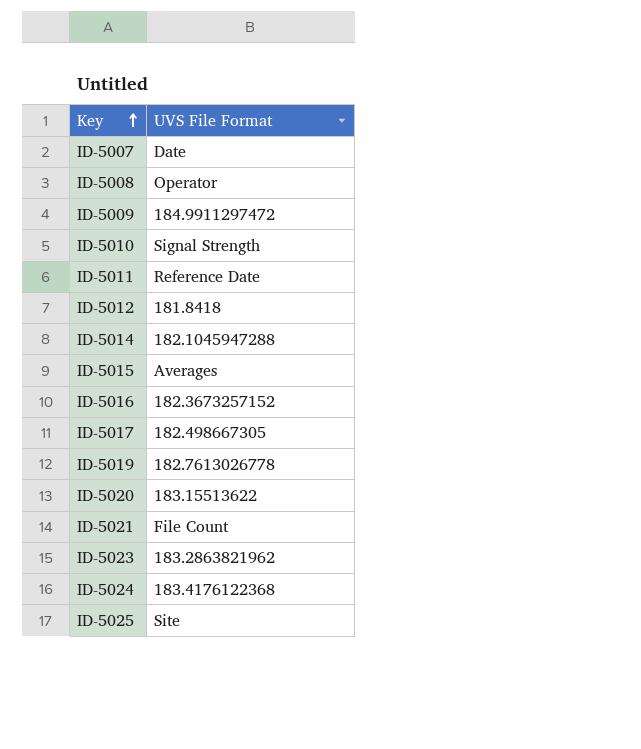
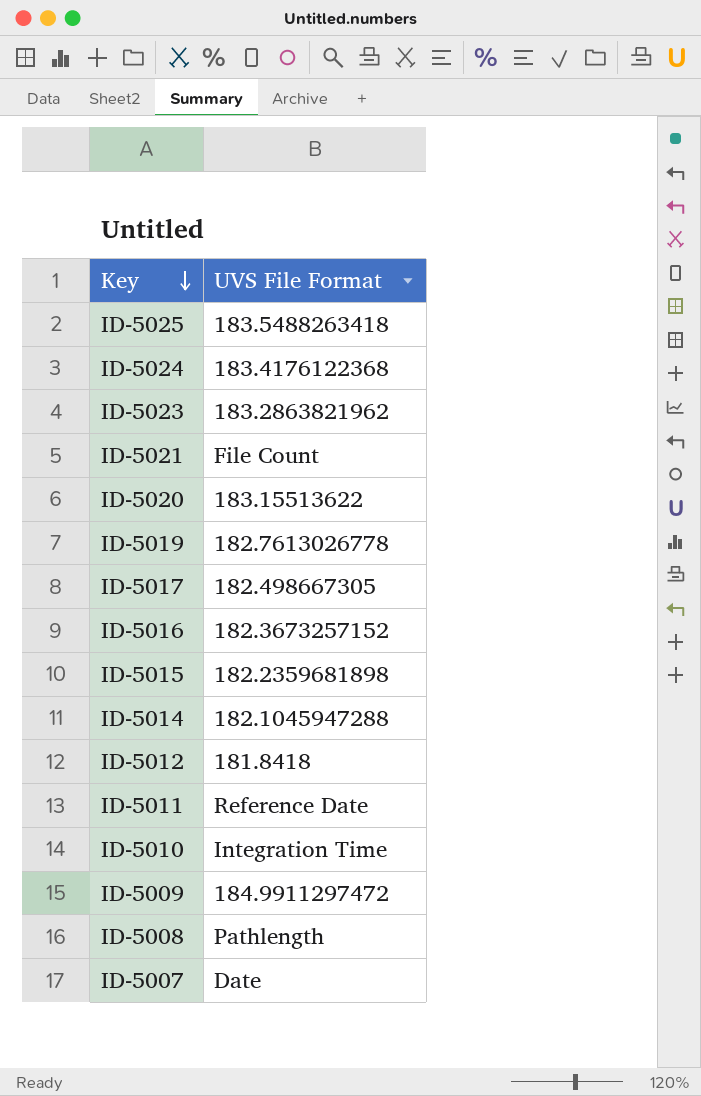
row order: Key ascending -> Key descending
ID-5025 | UVS File Format: Site -> 183.5488263418
ID-5015 | UVS File Format: Averages -> 182.2359681898
ID-5010 | UVS File Format: Signal Strength -> Integration Time
ID-5008 | UVS File Format: Operator -> Pathlength

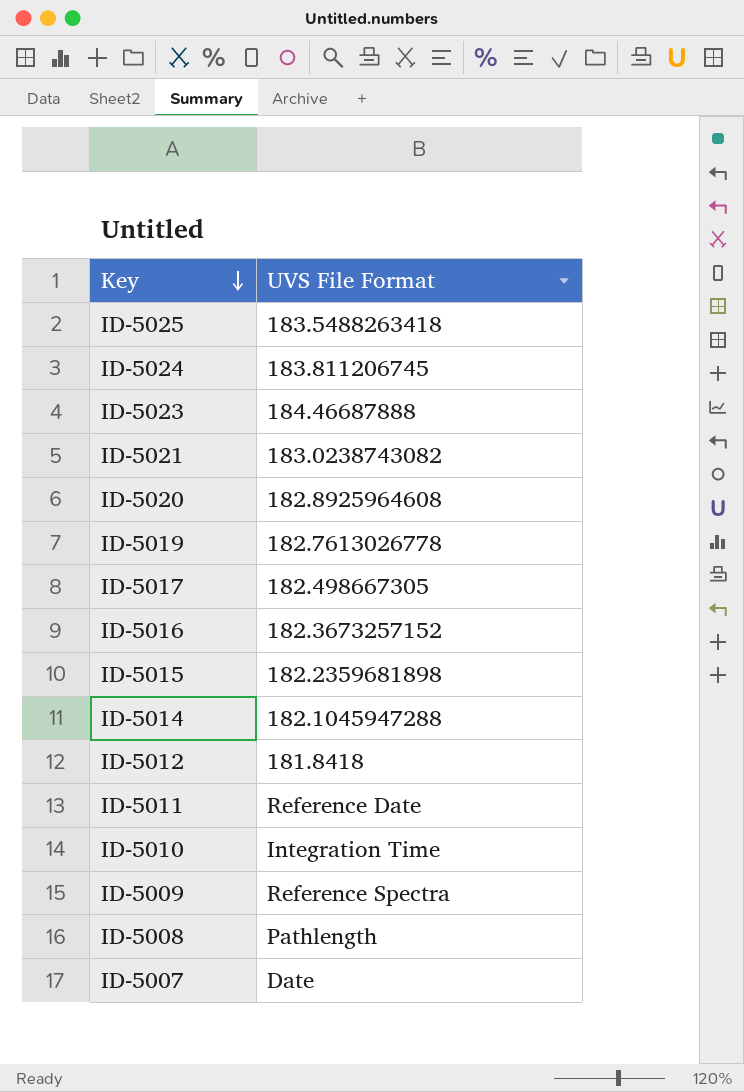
ID-5024 | UVS File Format: 183.4176122368 -> 183.811206745
ID-5023 | UVS File Format: 183.2863821962 -> 184.46687888
ID-5021 | UVS File Format: File Count -> 183.0238743082
ID-5020 | UVS File Format: 183.15513622 -> 182.8925964608
ID-5009 | UVS File Format: 184.9911297472 -> Reference Spectra

